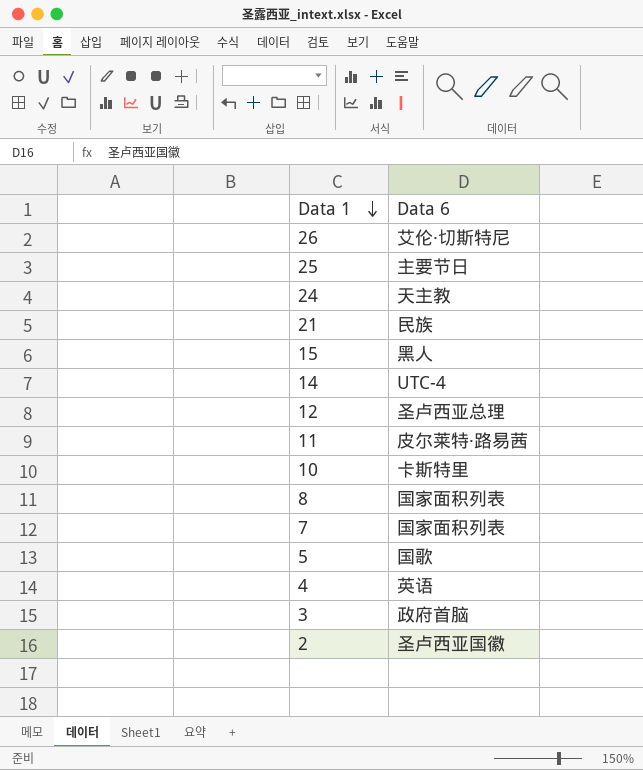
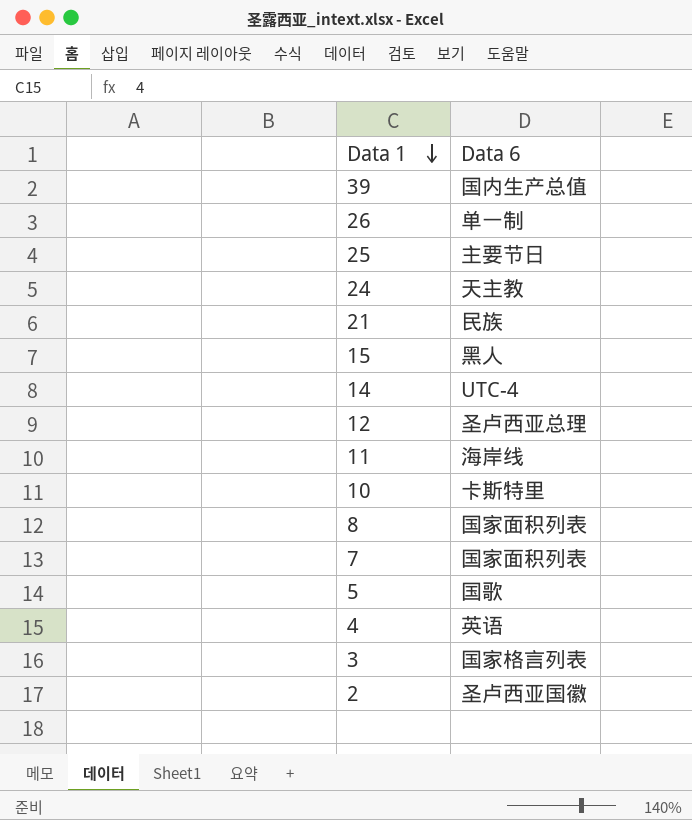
row 39: none -> 国内生产总值
26 | Data 6: 艾伦·切斯特尼 -> 单一制
11 | Data 6: 皮尔莱特·路易茜 -> 海岸线
3 | Data 6: 政府首脑 -> 国家格言列表

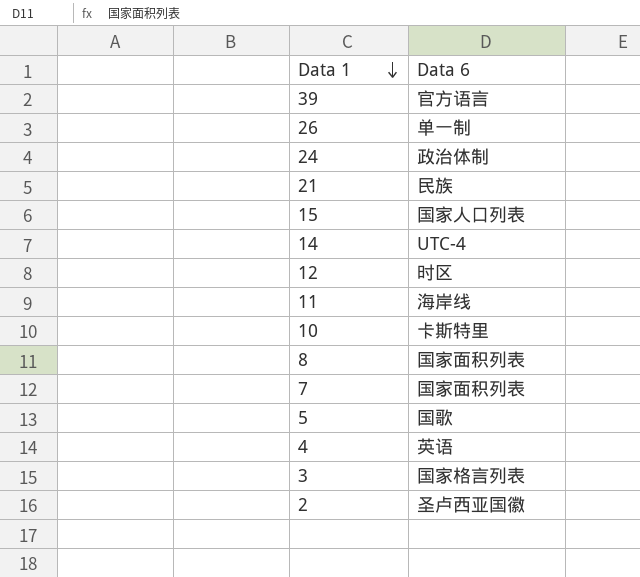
row 25: 主要节日 -> none
39 | Data 6: 国内生产总值 -> 官方语言
24 | Data 6: 天主教 -> 政治体制
15 | Data 6: 黑人 -> 国家人口列表
12 | Data 6: 圣卢西亚总理 -> 时区

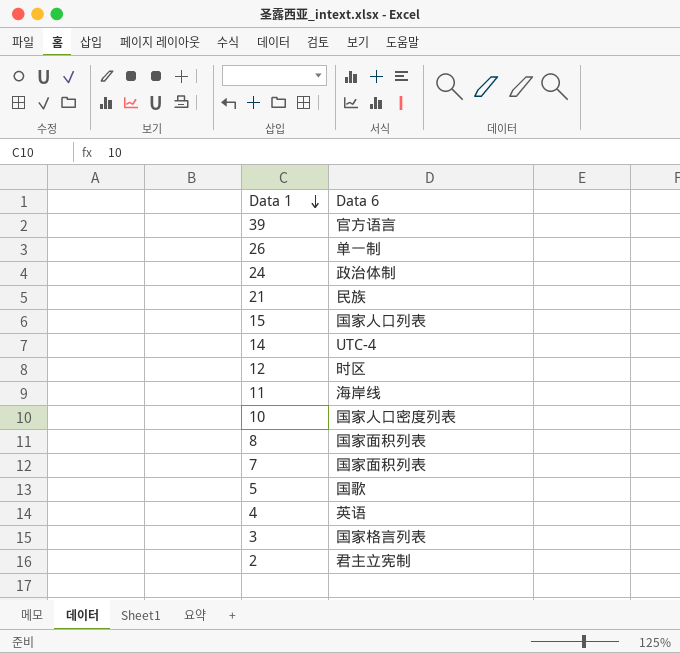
10 | Data 6: 卡斯特里 -> 国家人口密度列表
2 | Data 6: 圣卢西亚国徽 -> 君主立宪制

